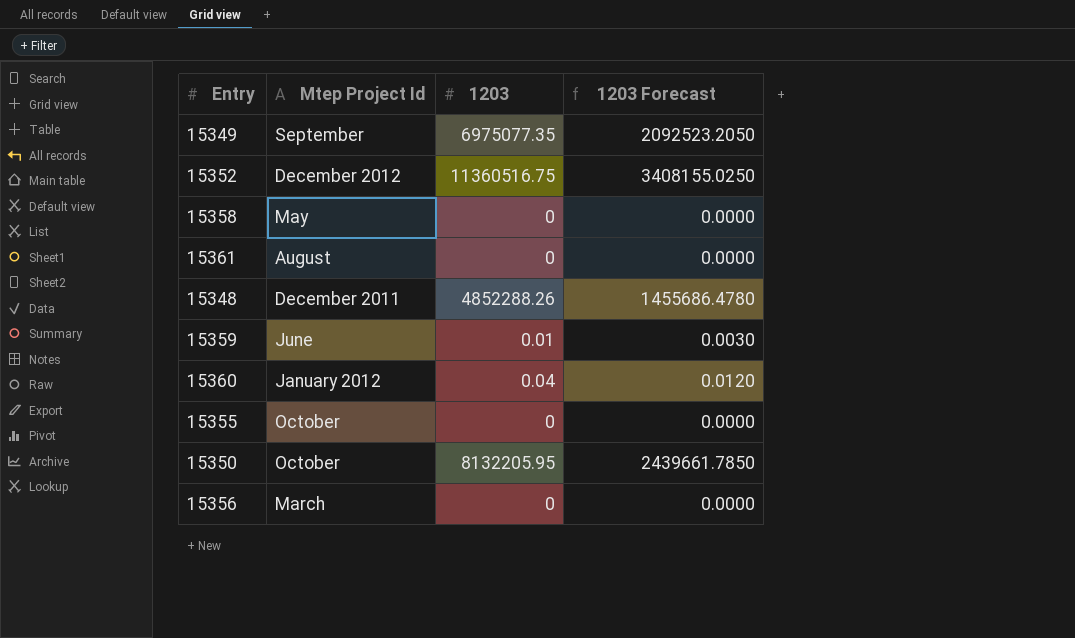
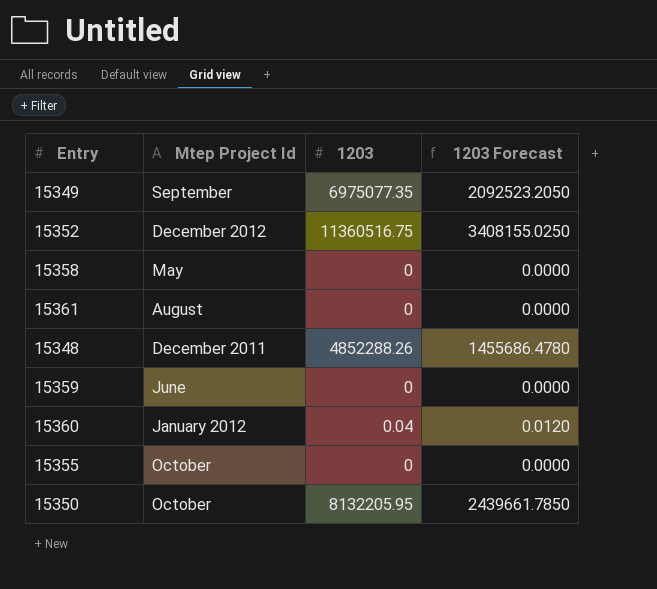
row 15356: March | 0 | 0.0000 -> none
15359 | 1203: 0.01 -> 0
15359 | 1203 Forecast: 0.0030 -> 0.0000

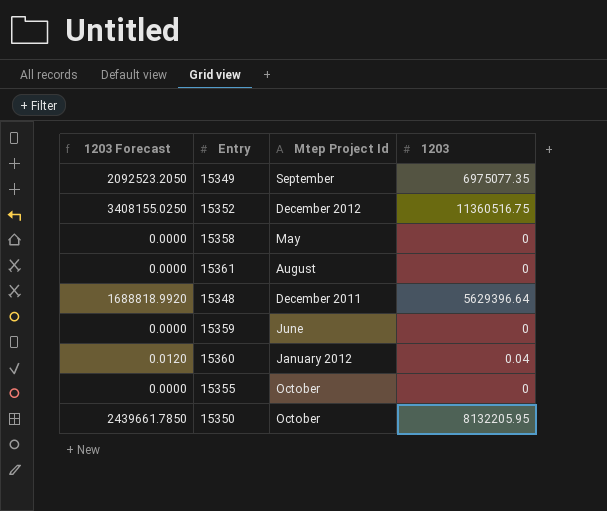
column 1203 Forecast | position: 4 -> 1
15348 | 1203 Forecast: 1455686.4780 -> 1688818.9920
15348 | 1203: 4852288.26 -> 5629396.64

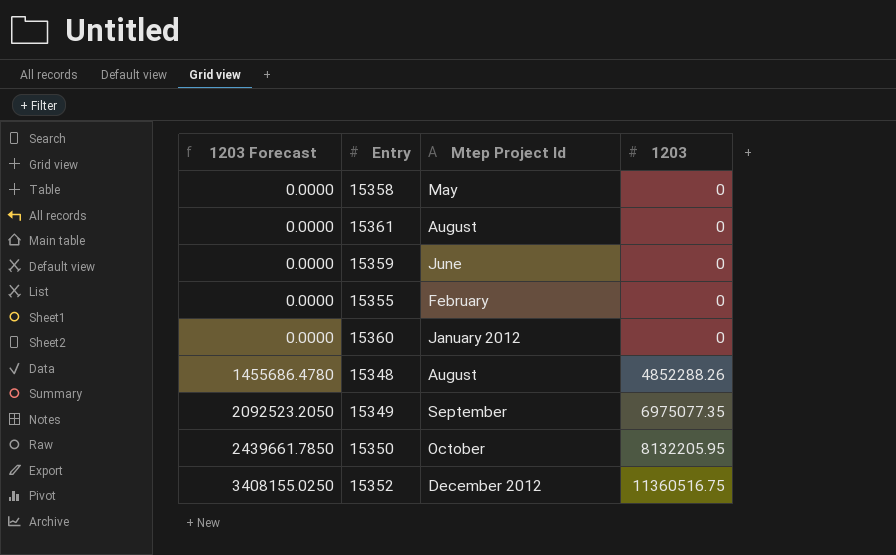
row order: none -> 1203 Forecast ascending
15355 | Mtep Project Id: October -> February
15360 | 1203 Forecast: 0.0120 -> 0.0000
15360 | 1203: 0.04 -> 0
15348 | 1203 Forecast: 1688818.9920 -> 1455686.4780
15348 | Mtep Project Id: December 2011 -> August
15348 | 1203: 5629396.64 -> 4852288.26

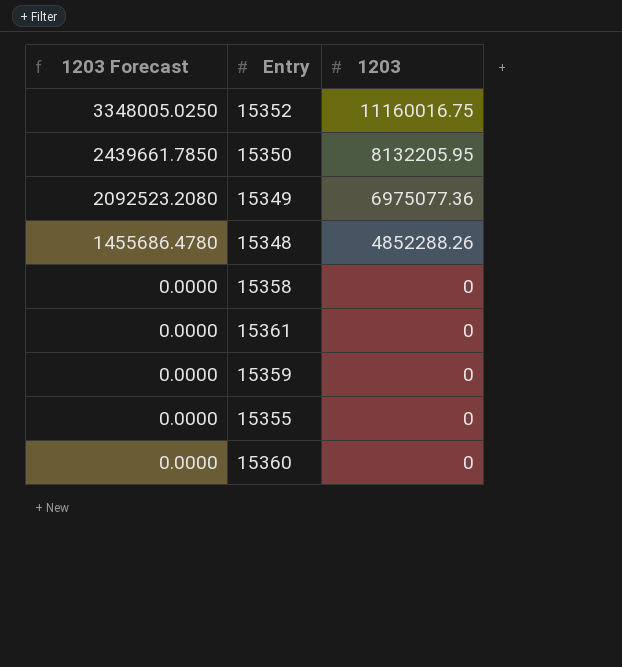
row order: 1203 Forecast ascending -> 1203 Forecast descending
column Mtep Project Id | position: 3 -> none
15352 | 1203 Forecast: 3408155.0250 -> 3348005.0250
15352 | 1203: 11360516.75 -> 11160016.75
15349 | 1203 Forecast: 2092523.2050 -> 2092523.2080
15349 | 1203: 6975077.35 -> 6975077.36

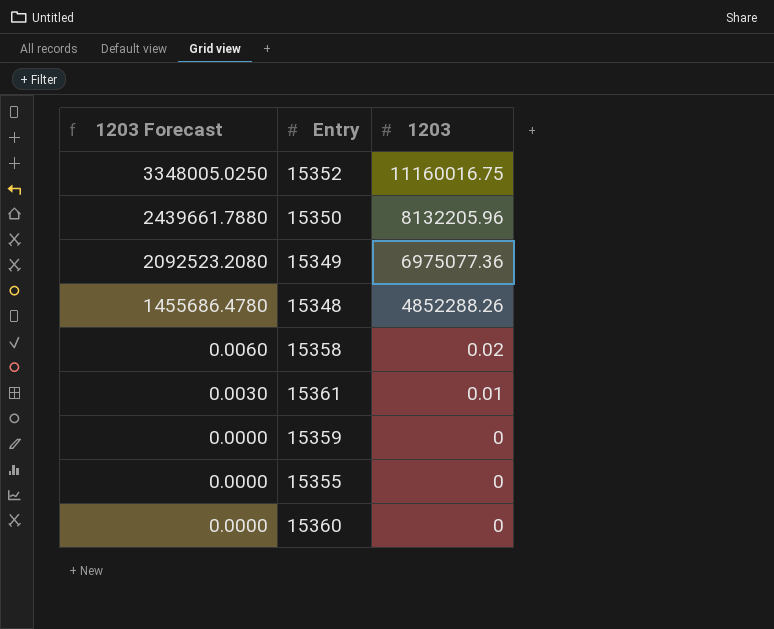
15350 | 1203 Forecast: 2439661.7850 -> 2439661.7880
15350 | 1203: 8132205.95 -> 8132205.96
15358 | 1203 Forecast: 0.0000 -> 0.0060
15358 | 1203: 0 -> 0.02
15361 | 1203 Forecast: 0.0000 -> 0.0030
15361 | 1203: 0 -> 0.01

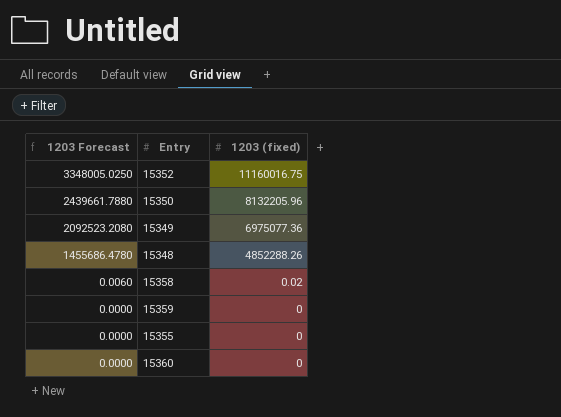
column name: 1203 -> 1203 (fixed)
row 15361: 0.0030 | 0.01 -> none

